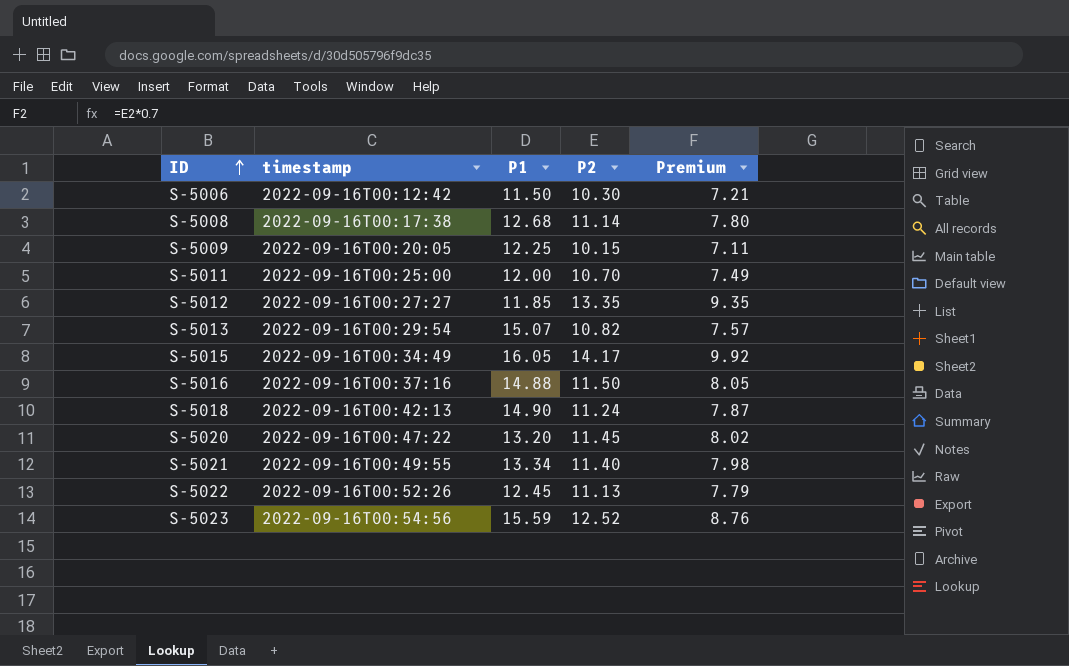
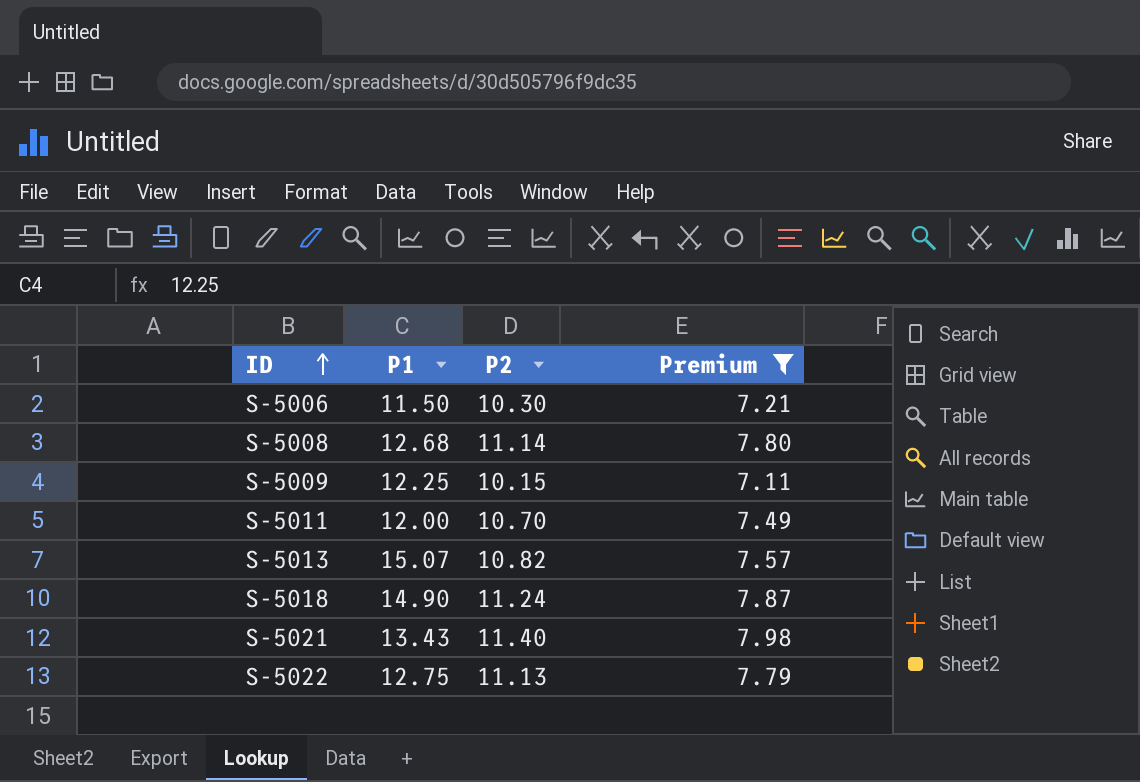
filter: none -> Premium <= 7.98
column timestamp | position: 2 -> none
S-5021 | P1: 13.34 -> 13.43
S-5022 | P1: 12.45 -> 12.75

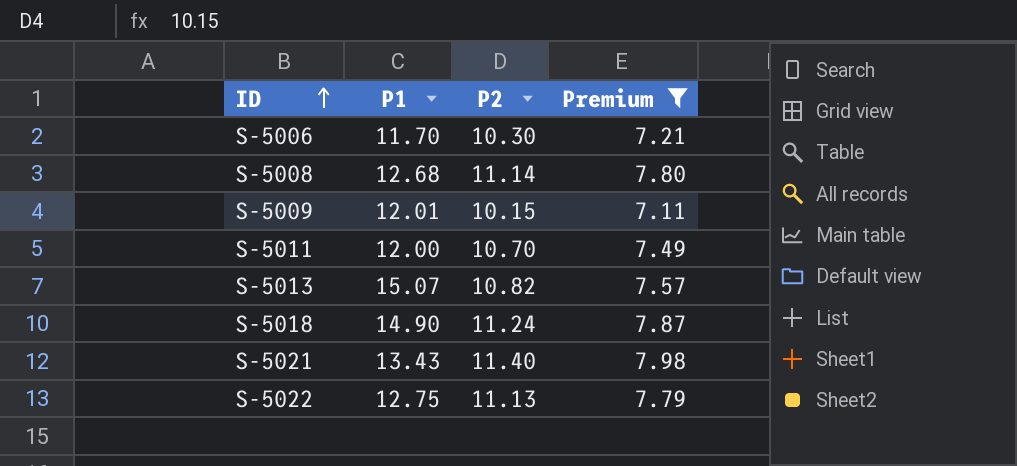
S-5006 | P1: 11.50 -> 11.70
S-5009 | P1: 12.25 -> 12.01

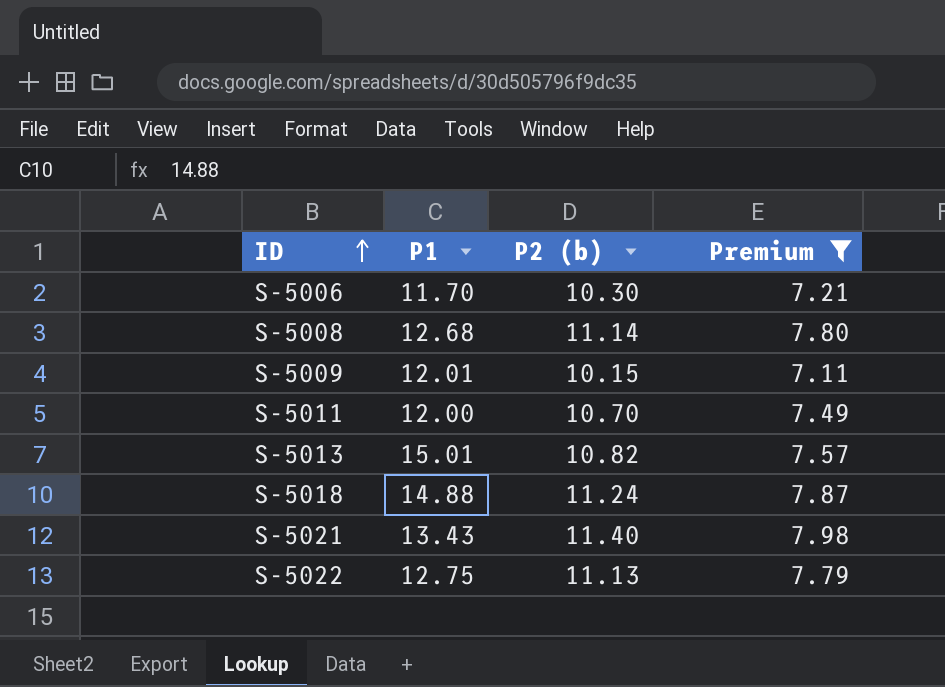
column name: P2 -> P2 (b)
S-5013 | P1: 15.07 -> 15.01
S-5018 | P1: 14.90 -> 14.88

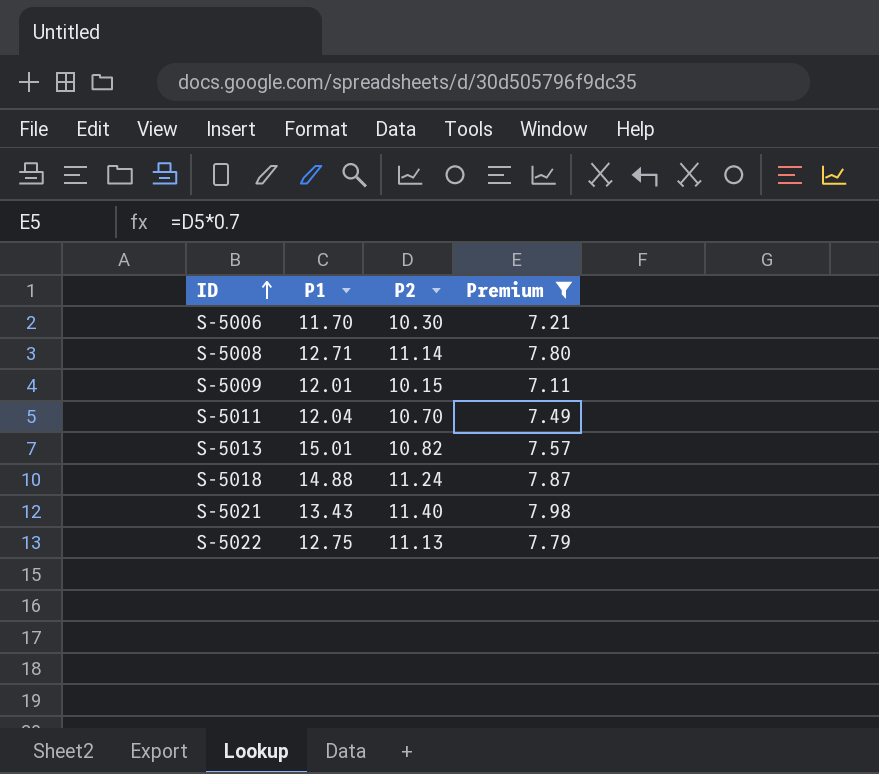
column name: P2 (b) -> P2
S-5008 | P1: 12.68 -> 12.71
S-5011 | P1: 12.00 -> 12.04

